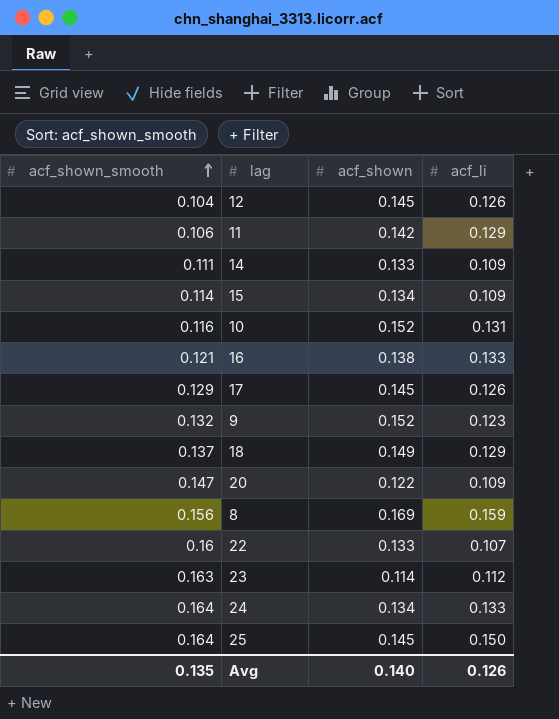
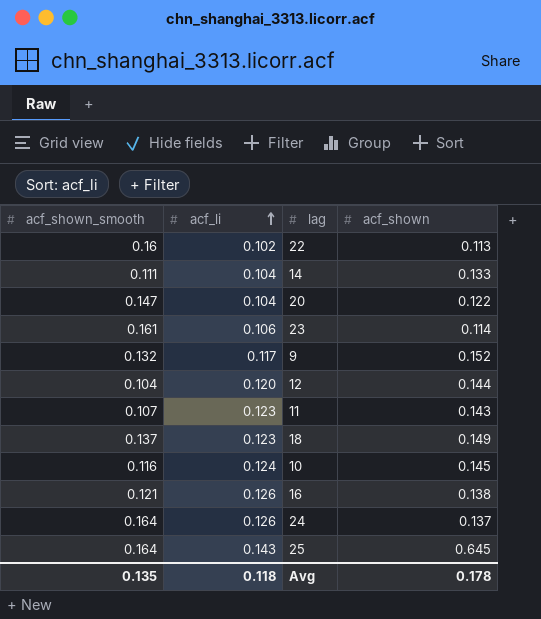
row order: acf_shown_smooth ascending -> acf_li ascending
column acf_li | position: 4 -> 2
row 15: 0.114 | 0.134 | 0.109 -> none
row 17: 0.129 | 0.145 | 0.126 -> none
row 8: 0.156 | 0.169 | 0.159 -> none
22 | acf_li: 0.107 -> 0.102
22 | acf_shown: 0.133 -> 0.113
14 | acf_li: 0.109 -> 0.104
20 | acf_li: 0.109 -> 0.104
23 | acf_shown_smooth: 0.163 -> 0.161
23 | acf_li: 0.112 -> 0.106
9 | acf_li: 0.123 -> 0.117
12 | acf_li: 0.126 -> 0.120
12 | acf_shown: 0.145 -> 0.144
11 | acf_shown_smooth: 0.106 -> 0.107
11 | acf_li: 0.129 -> 0.123
11 | acf_shown: 0.142 -> 0.143
18 | acf_li: 0.129 -> 0.123
10 | acf_li: 0.131 -> 0.124
10 | acf_shown: 0.152 -> 0.145
16 | acf_li: 0.133 -> 0.126
24 | acf_li: 0.133 -> 0.126
24 | acf_shown: 0.134 -> 0.137
25 | acf_li: 0.150 -> 0.143
25 | acf_shown: 0.145 -> 0.645
Avg | acf_li: 0.126 -> 0.118
Avg | acf_shown: 0.140 -> 0.178

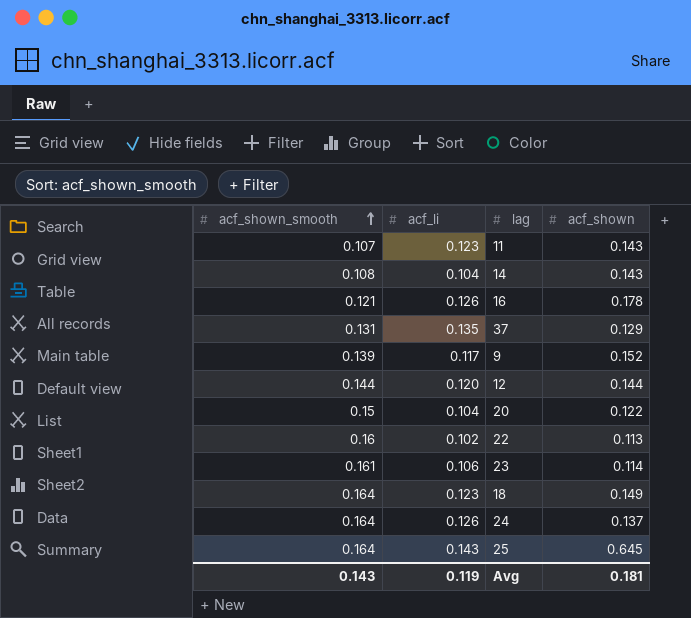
row order: acf_li ascending -> acf_shown_smooth ascending
row 10: 0.116 | 0.124 | 0.145 -> none
14 | acf_shown_smooth: 0.111 -> 0.108
14 | acf_shown: 0.133 -> 0.143
16 | acf_shown: 0.138 -> 0.178
row 37: none -> 0.131 | 0.135 | 0.129
9 | acf_shown_smooth: 0.132 -> 0.139
12 | acf_shown_smooth: 0.104 -> 0.144
20 | acf_shown_smooth: 0.147 -> 0.15
18 | acf_shown_smooth: 0.137 -> 0.164
Avg | acf_shown_smooth: 0.135 -> 0.143
Avg | acf_li: 0.118 -> 0.119
Avg | acf_shown: 0.178 -> 0.181

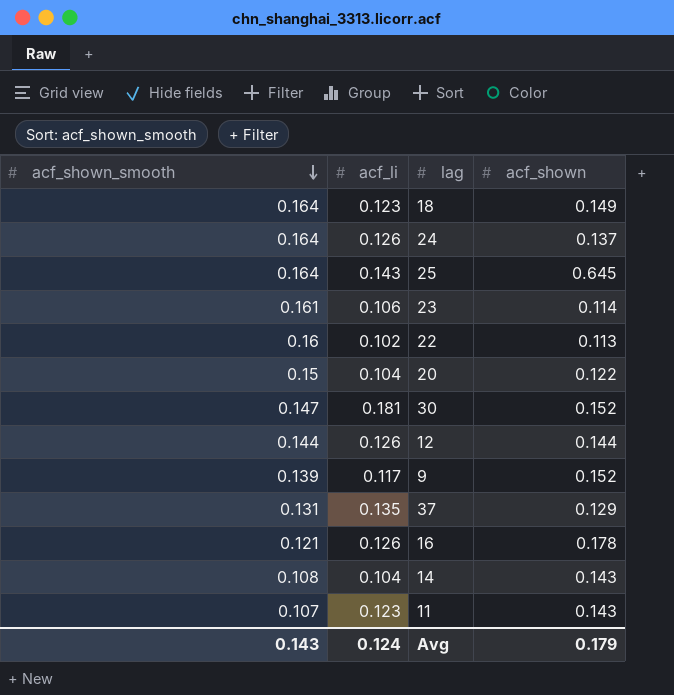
row order: acf_shown_smooth ascending -> acf_shown_smooth descending
row 30: none -> 0.147 | 0.181 | 0.152
12 | acf_li: 0.120 -> 0.126
Avg | acf_li: 0.119 -> 0.124
Avg | acf_shown: 0.181 -> 0.179

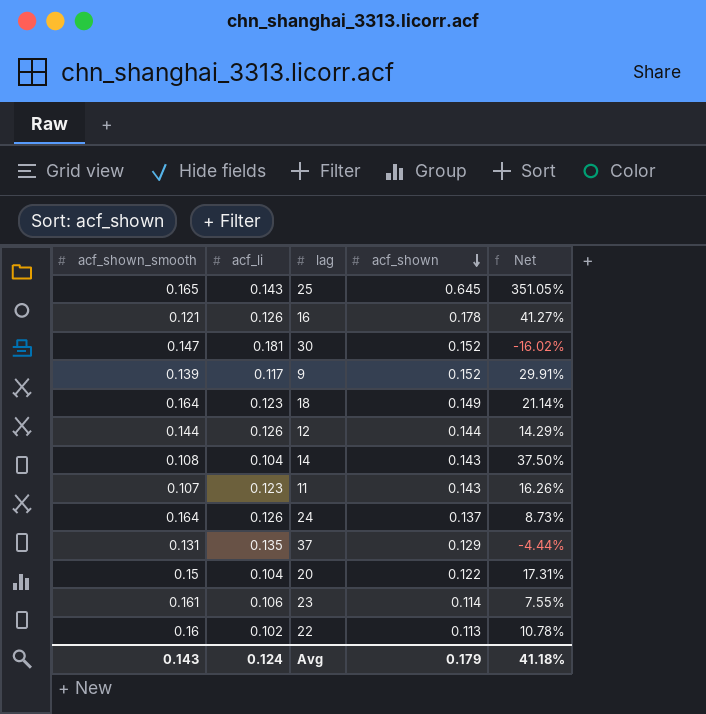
row order: acf_shown_smooth descending -> acf_shown descending
column Net | formula: none -> ([acf_shown] - [acf_li]) / [acf_li]
25 | acf_shown_smooth: 0.164 -> 0.165

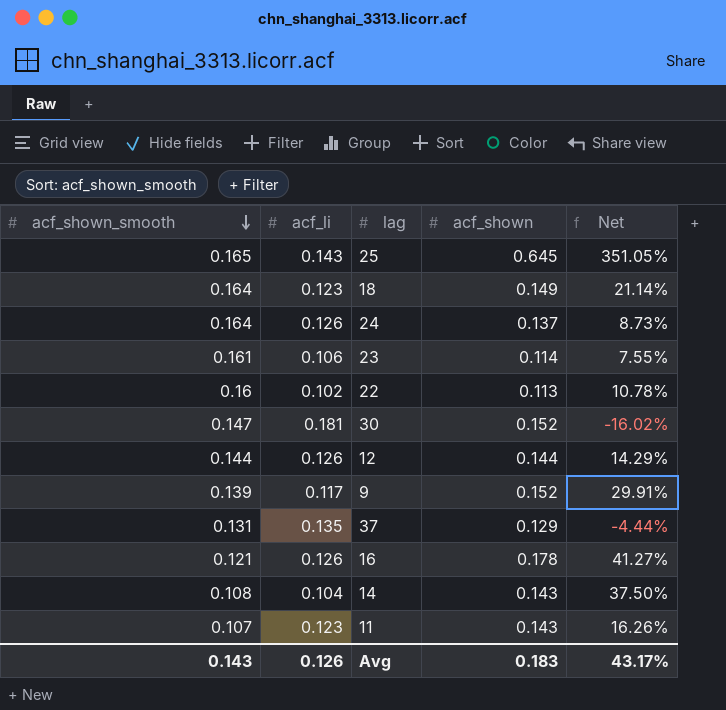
row order: acf_shown descending -> acf_shown_smooth descending
row 20: 0.15 | 0.104 | 0.122 | 17.31% -> none
Avg | acf_li: 0.124 -> 0.126
Avg | acf_shown: 0.179 -> 0.183
Avg | Net: 41.18% -> 43.17%

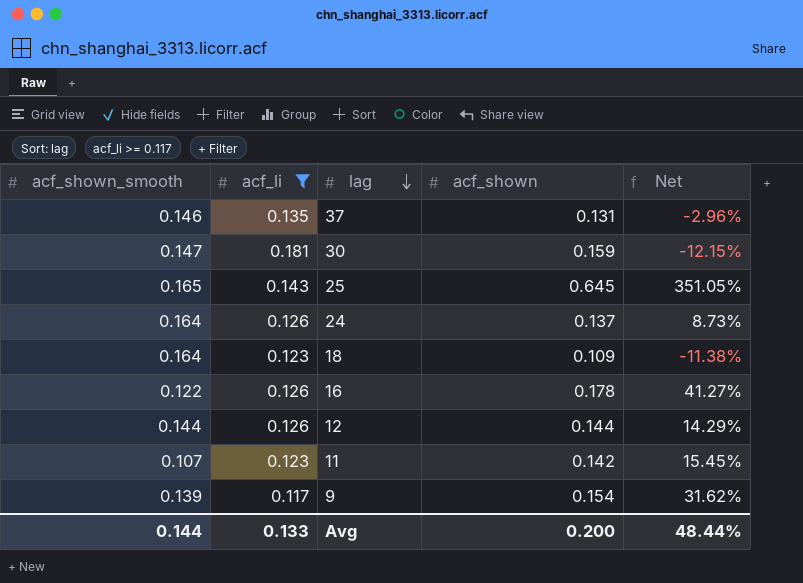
filter: none -> acf_li >= 0.117
row order: acf_shown_smooth descending -> lag descending
37 | acf_shown_smooth: 0.131 -> 0.146
37 | acf_shown: 0.129 -> 0.131
37 | Net: -4.44% -> -2.96%
30 | acf_shown: 0.152 -> 0.159
30 | Net: -16.02% -> -12.15%
18 | acf_shown: 0.149 -> 0.109
18 | Net: 21.14% -> -11.38%
16 | acf_shown_smooth: 0.121 -> 0.122
11 | acf_shown: 0.143 -> 0.142
11 | Net: 16.26% -> 15.45%
9 | acf_shown: 0.152 -> 0.154
9 | Net: 29.91% -> 31.62%
Avg | acf_shown_smooth: 0.143 -> 0.144
Avg | acf_li: 0.126 -> 0.133
Avg | acf_shown: 0.183 -> 0.200
Avg | Net: 43.17% -> 48.44%

